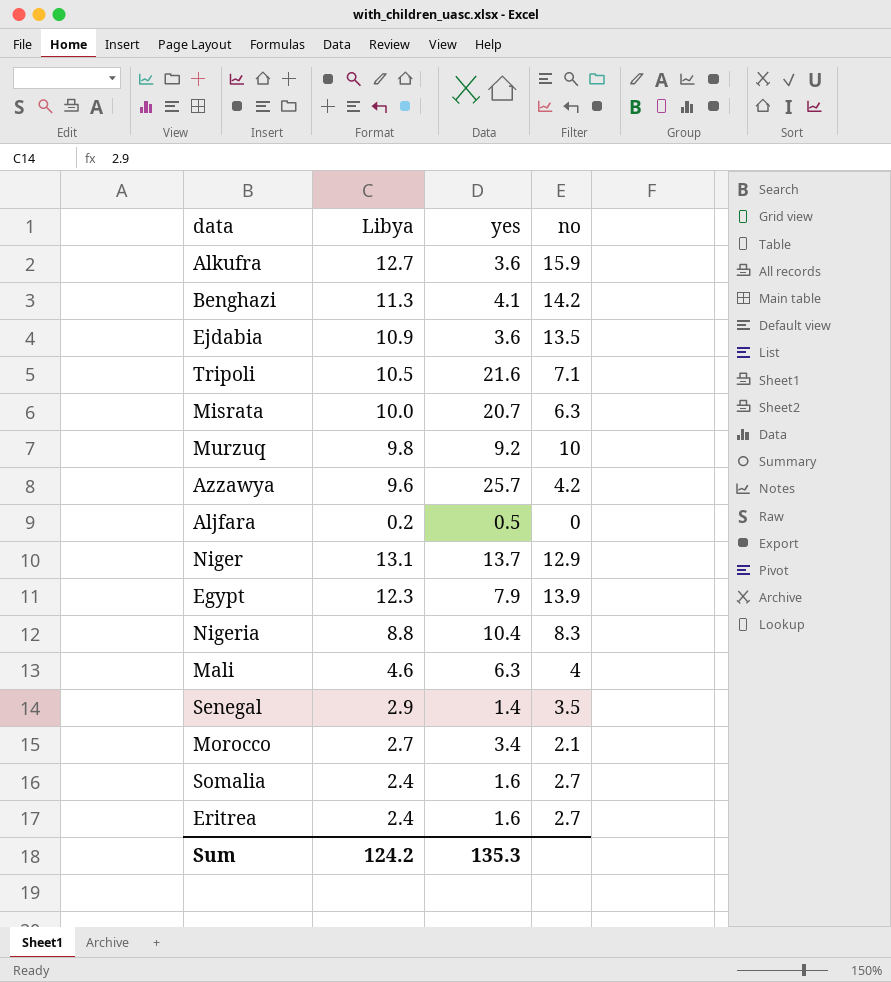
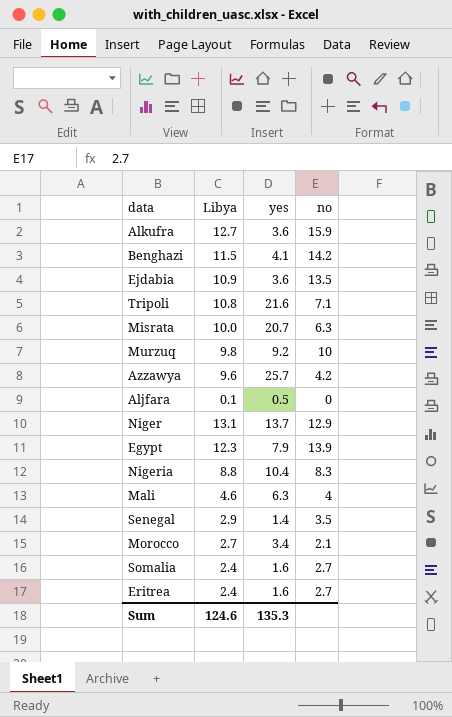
Benghazi | Libya: 11.3 -> 11.5
Tripoli | Libya: 10.5 -> 10.8
Aljfara | Libya: 0.2 -> 0.1
Sum | Libya: 124.2 -> 124.6

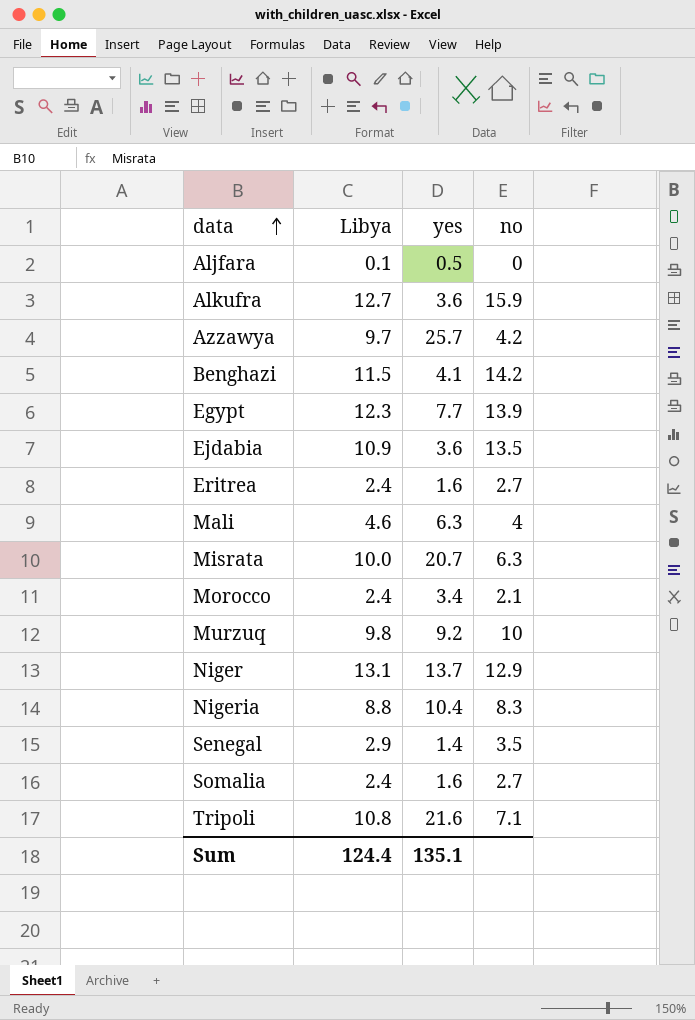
row order: none -> data ascending
Azzawya | Libya: 9.6 -> 9.7
Egypt | yes: 7.9 -> 7.7
Morocco | Libya: 2.7 -> 2.4
Sum | Libya: 124.6 -> 124.4
Sum | yes: 135.3 -> 135.1

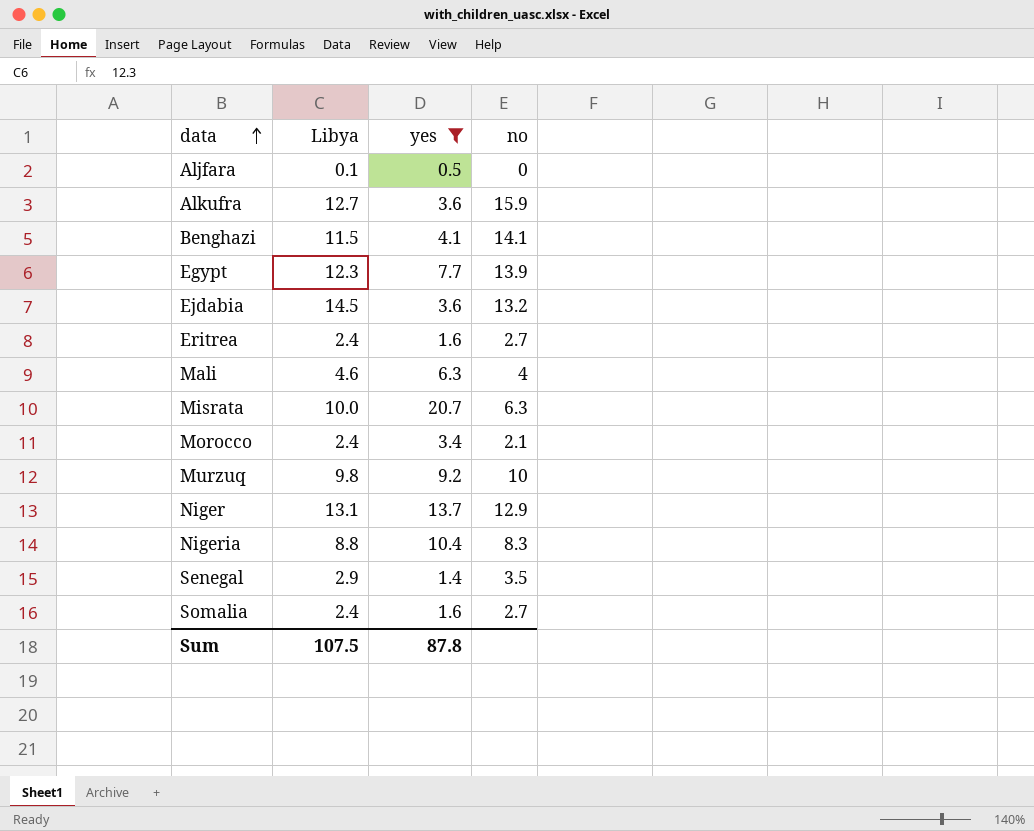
filter: none -> yes <= 20.7
Benghazi | no: 14.2 -> 14.1
Ejdabia | Libya: 10.9 -> 14.5
Ejdabia | no: 13.5 -> 13.2
Sum | Libya: 124.4 -> 107.5
Sum | yes: 135.1 -> 87.8

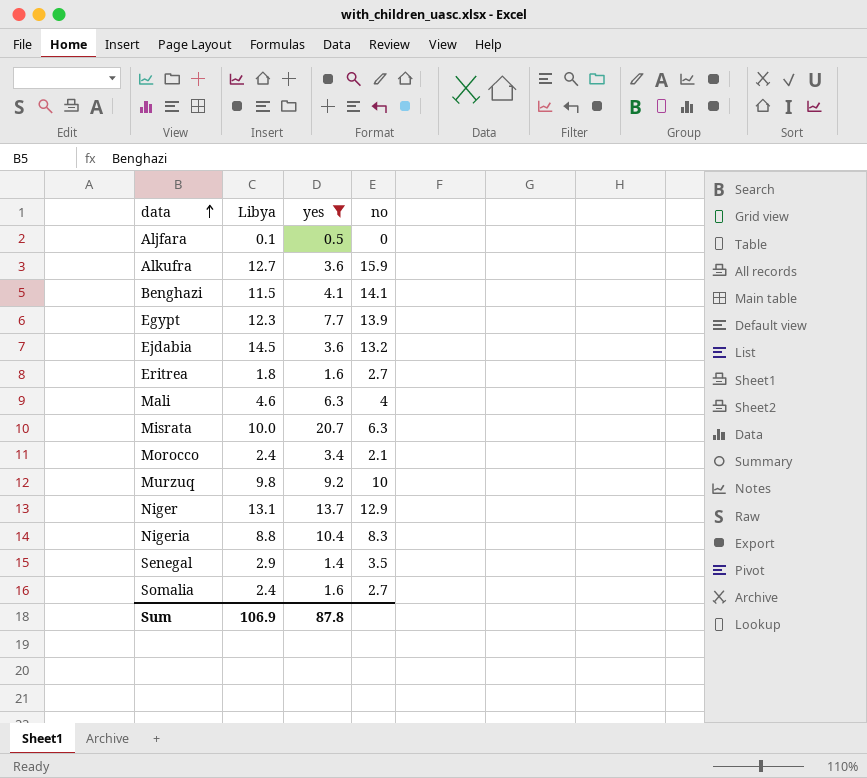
Eritrea | Libya: 2.4 -> 1.8
Sum | Libya: 107.5 -> 106.9

